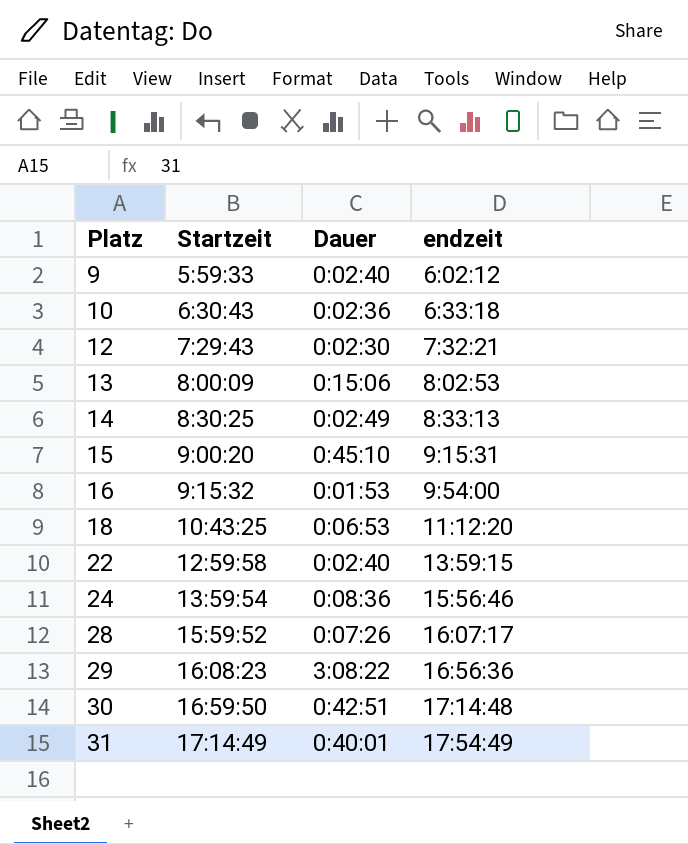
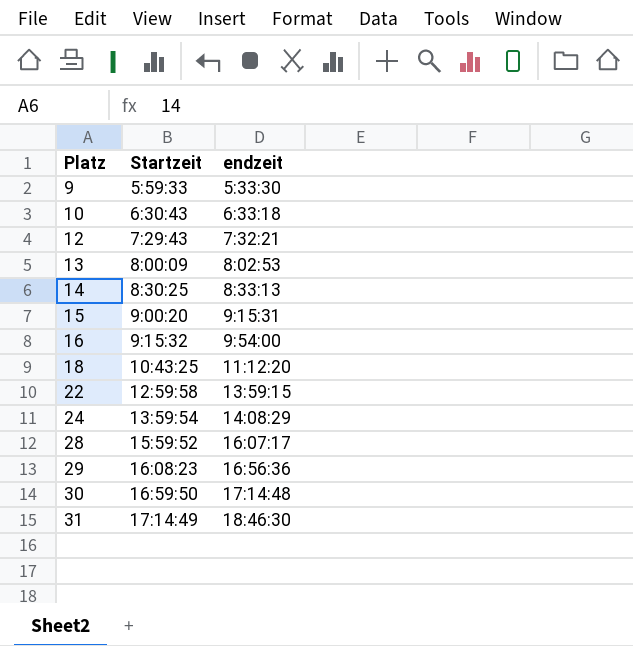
column Dauer | position: 3 -> none
9 | endzeit: 6:02:12 -> 5:33:30
24 | endzeit: 15:56:46 -> 14:08:29
31 | endzeit: 17:54:49 -> 18:46:30

